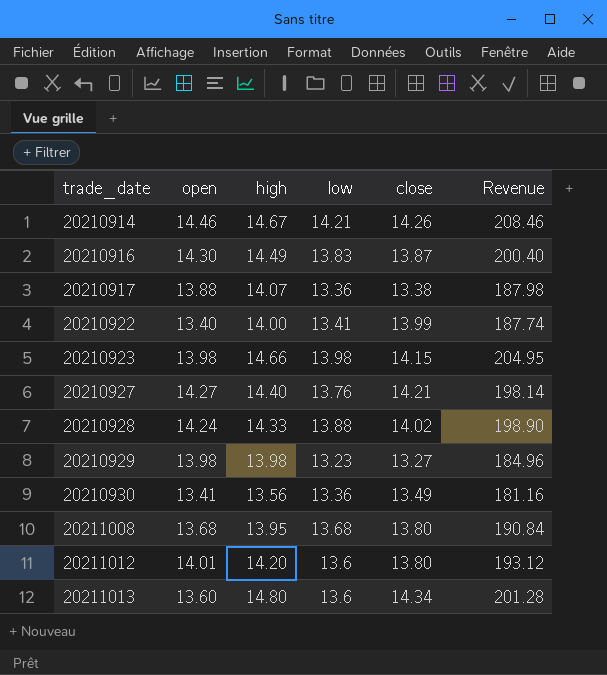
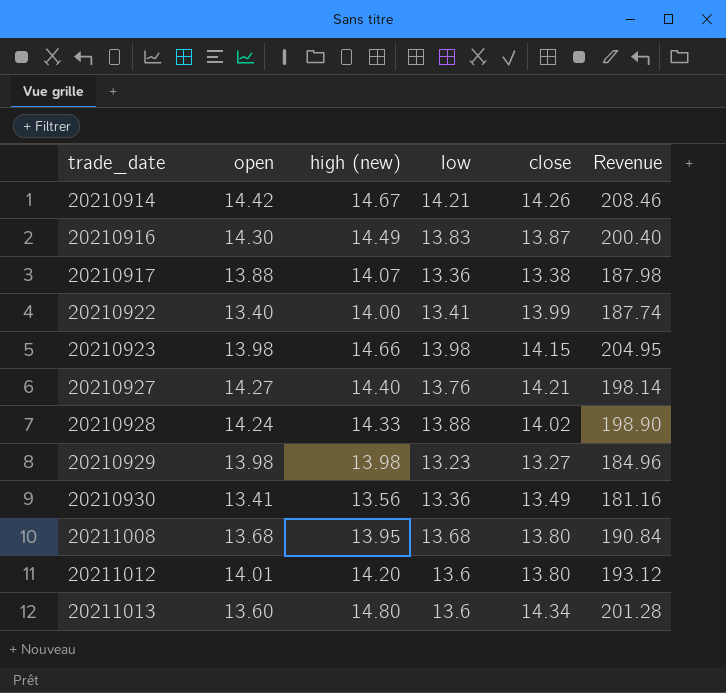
column name: high -> high (new)
20210914 | open: 14.46 -> 14.42

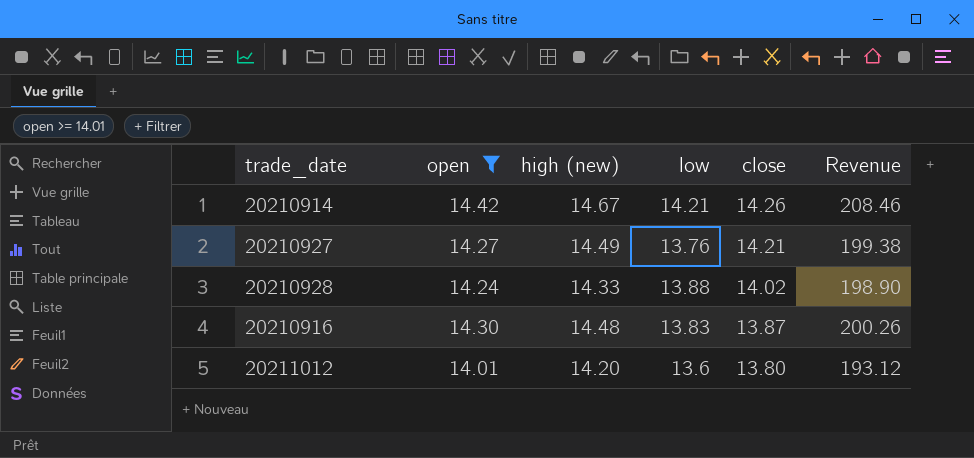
filter: none -> open >= 14.01
row order: trade_date ascending -> close descending
20210927 | high (new): 14.40 -> 14.49
20210927 | Revenue: 198.14 -> 199.38
20210916 | high (new): 14.49 -> 14.48
20210916 | Revenue: 200.40 -> 200.26

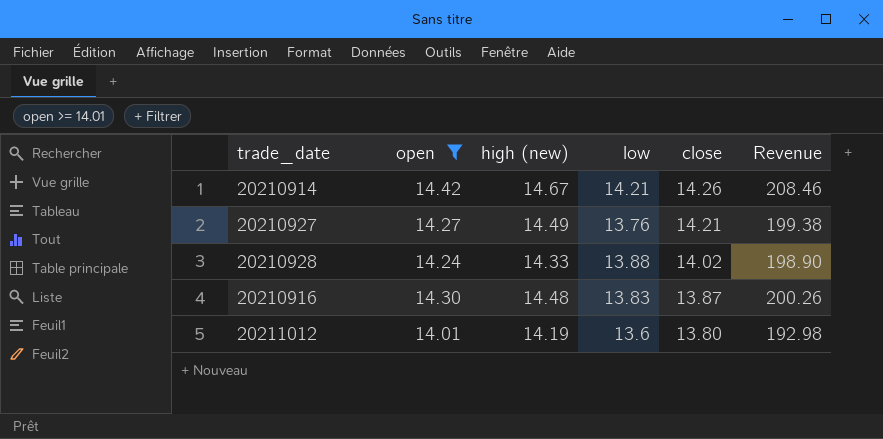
20211012 | high (new): 14.20 -> 14.19
20211012 | Revenue: 193.12 -> 192.98

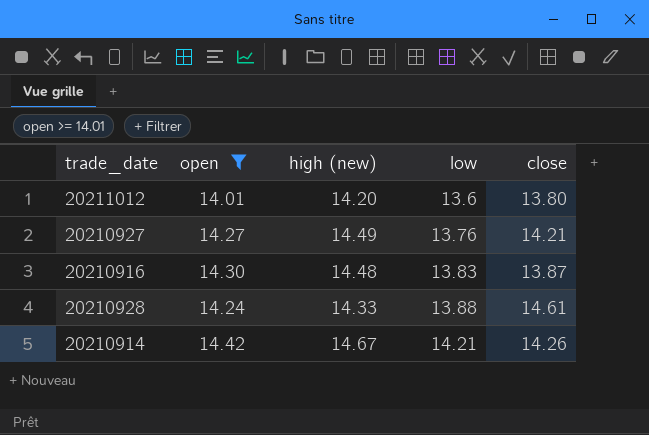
row order: close descending -> low ascending
column Revenue | formula: [high (new)] * [low] -> none
20211012 | high (new): 14.19 -> 14.20
20210928 | close: 14.02 -> 14.61

